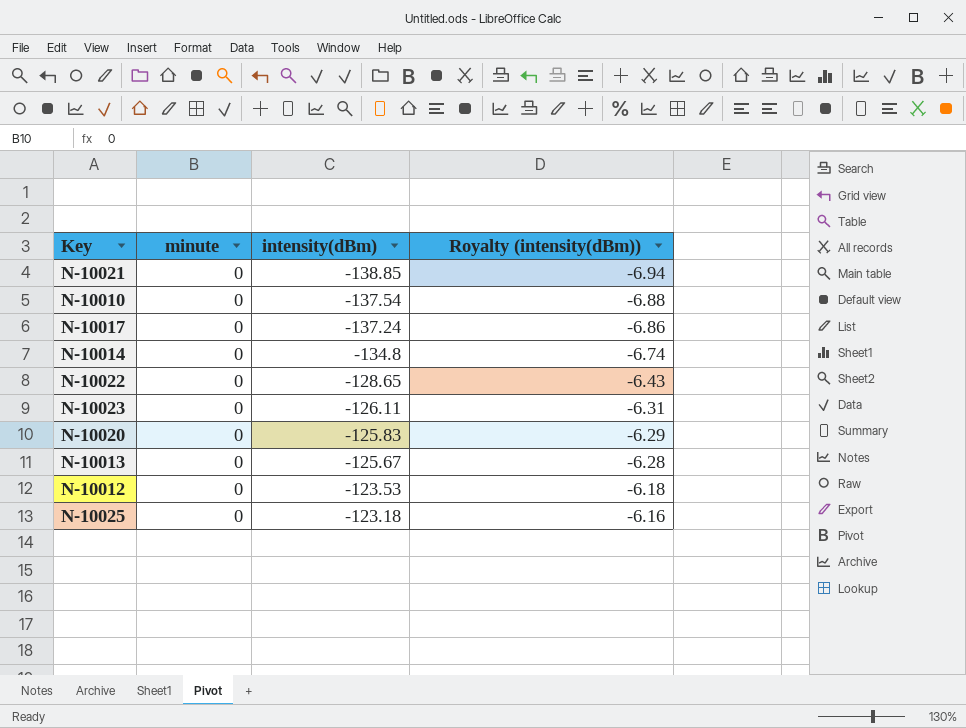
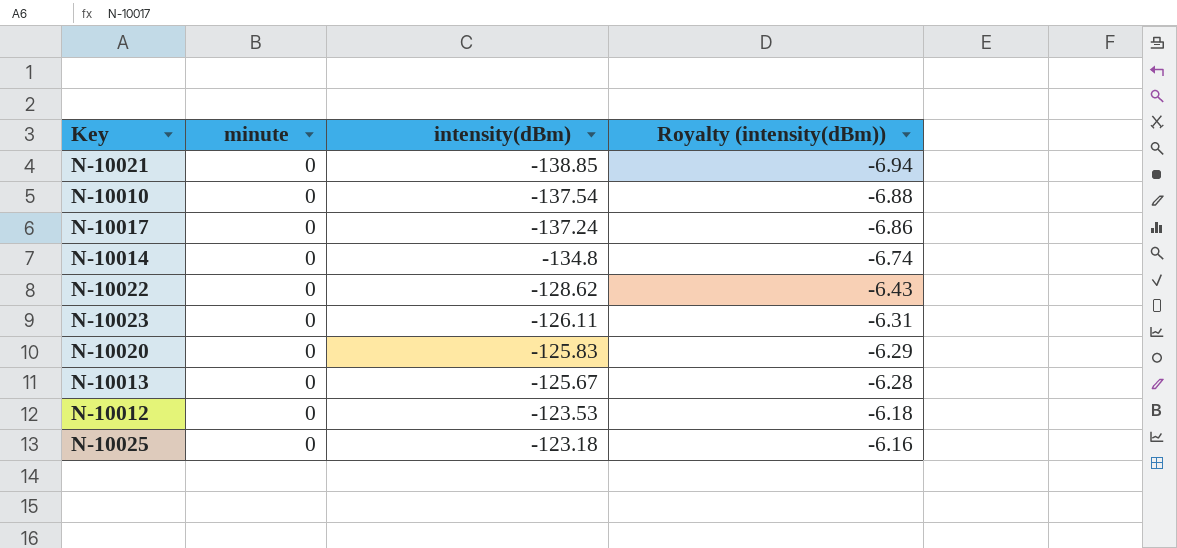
N-10022 | intensity(dBm): -128.65 -> -128.62

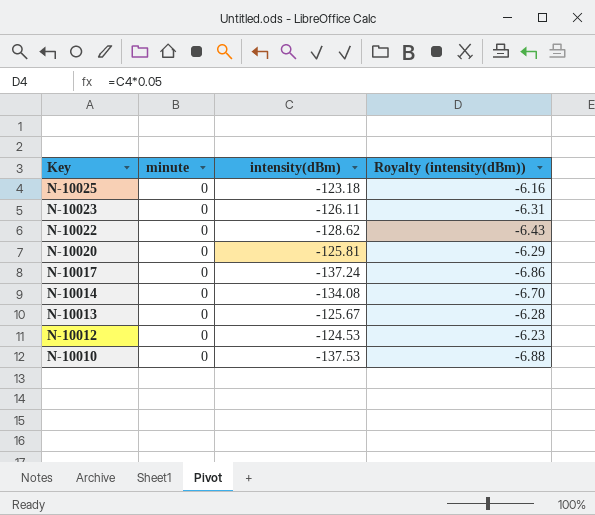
row order: intensity(dBm) ascending -> Key descending
row N-10021: 0 | -138.85 | -6.94 -> none
N-10020 | intensity(dBm): -125.83 -> -125.81
N-10014 | intensity(dBm): -134.8 -> -134.08
N-10014 | Royalty (intensity(dBm)): -6.74 -> -6.70
N-10012 | intensity(dBm): -123.53 -> -124.53
N-10012 | Royalty (intensity(dBm)): -6.18 -> -6.23
N-10010 | intensity(dBm): -137.54 -> -137.53

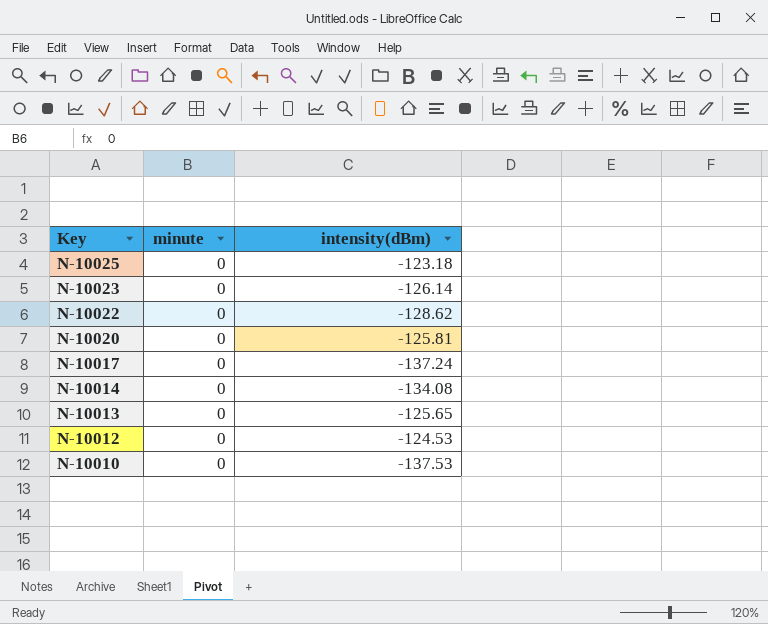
column Royalty (intensity(dBm)) | formula: [intensity(dBm)] * 0.05 -> none
N-10023 | intensity(dBm): -126.11 -> -126.14
N-10013 | intensity(dBm): -125.67 -> -125.65

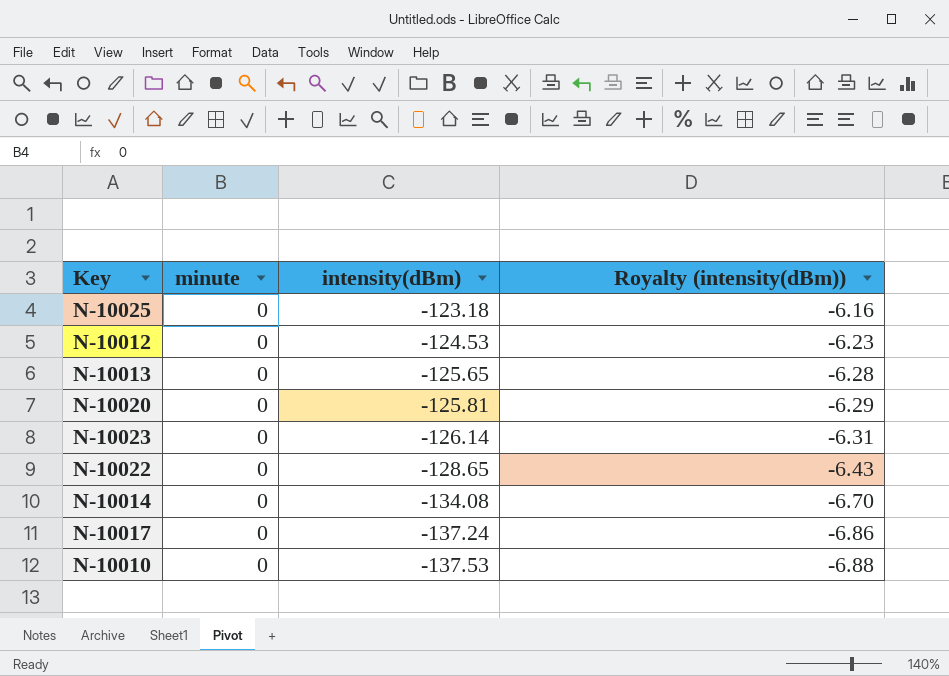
row order: Key descending -> intensity(dBm) descending
column Royalty (intensity(dBm)) | formula: none -> [intensity(dBm)] * 0.05
N-10022 | intensity(dBm): -128.62 -> -128.65

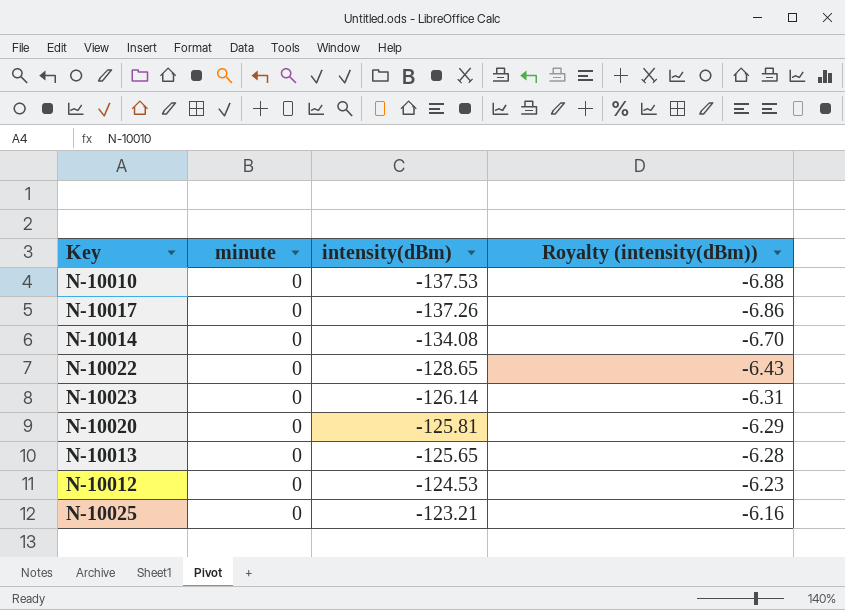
row order: intensity(dBm) descending -> intensity(dBm) ascending
N-10017 | intensity(dBm): -137.24 -> -137.26
N-10025 | intensity(dBm): -123.18 -> -123.21

